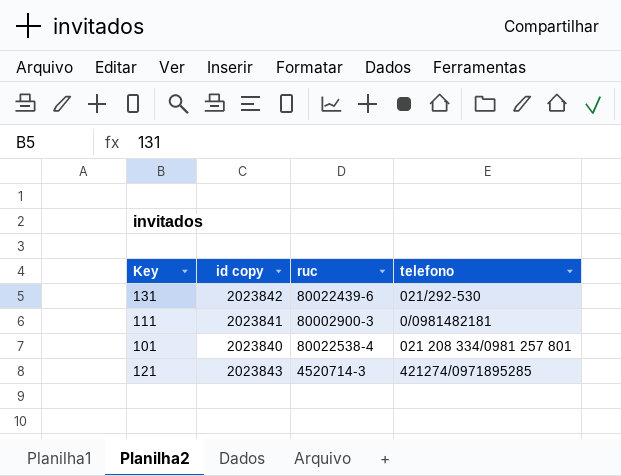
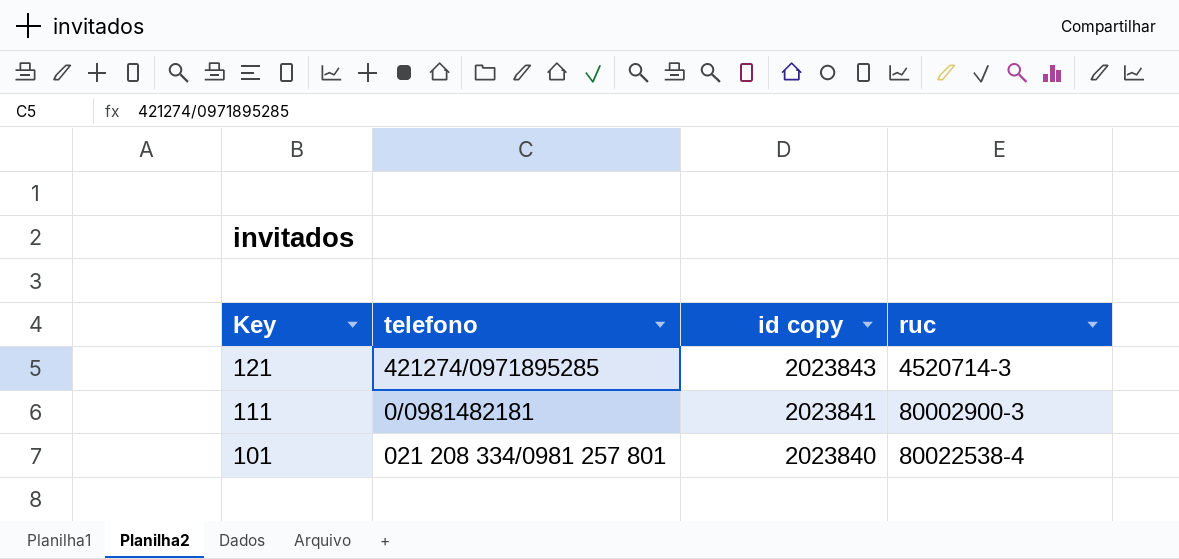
row order: none -> Key descending
column telefono | position: 4 -> 2
row 131: 2023842 | 80022439-6 | 021/292-530 -> none

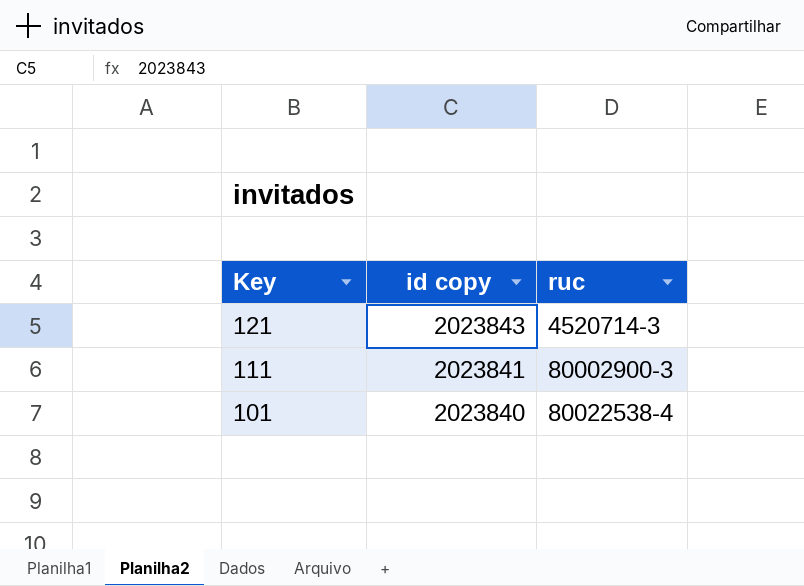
column telefono | position: 2 -> none

